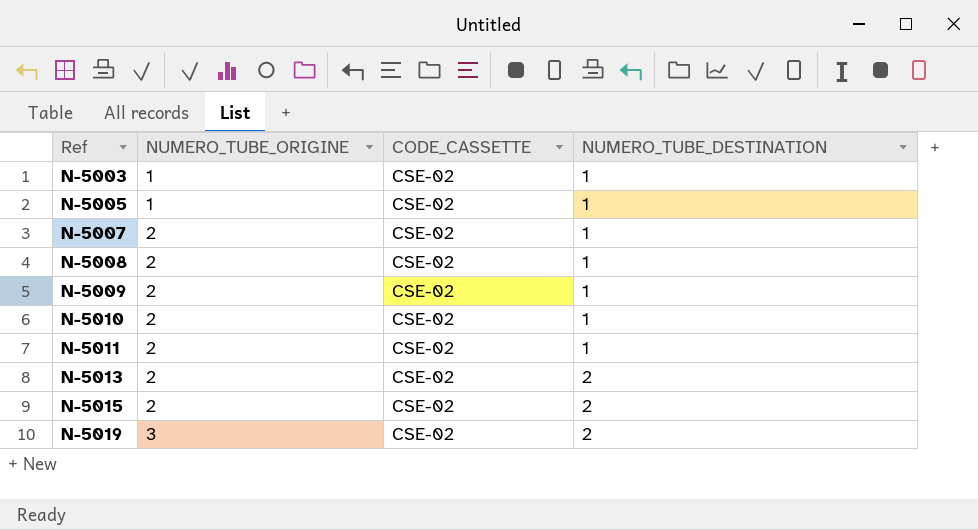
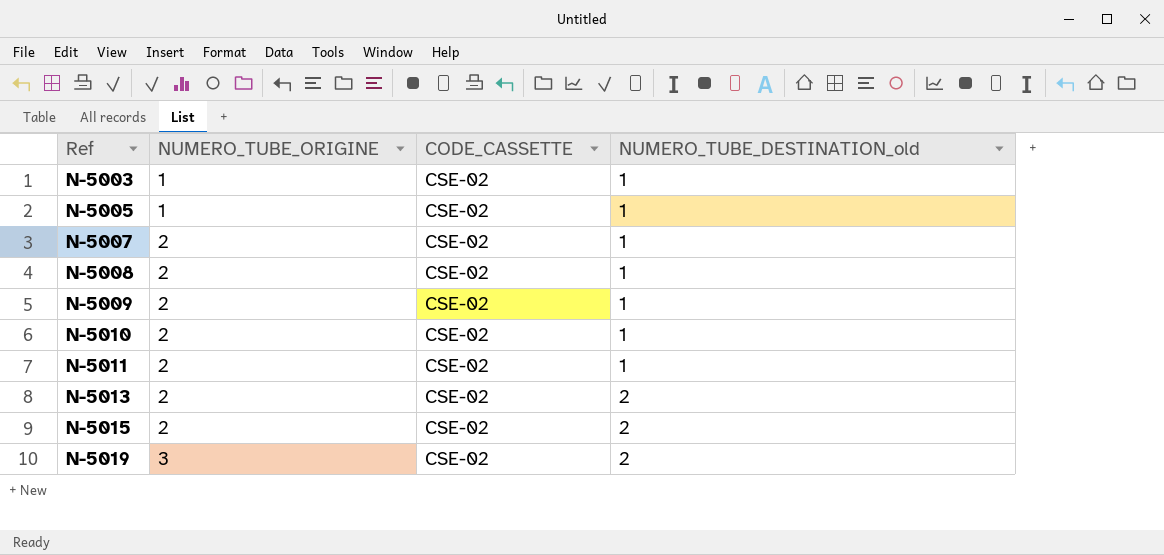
column name: NUMERO_TUBE_DESTINATION -> NUMERO_TUBE_DESTINATION_old

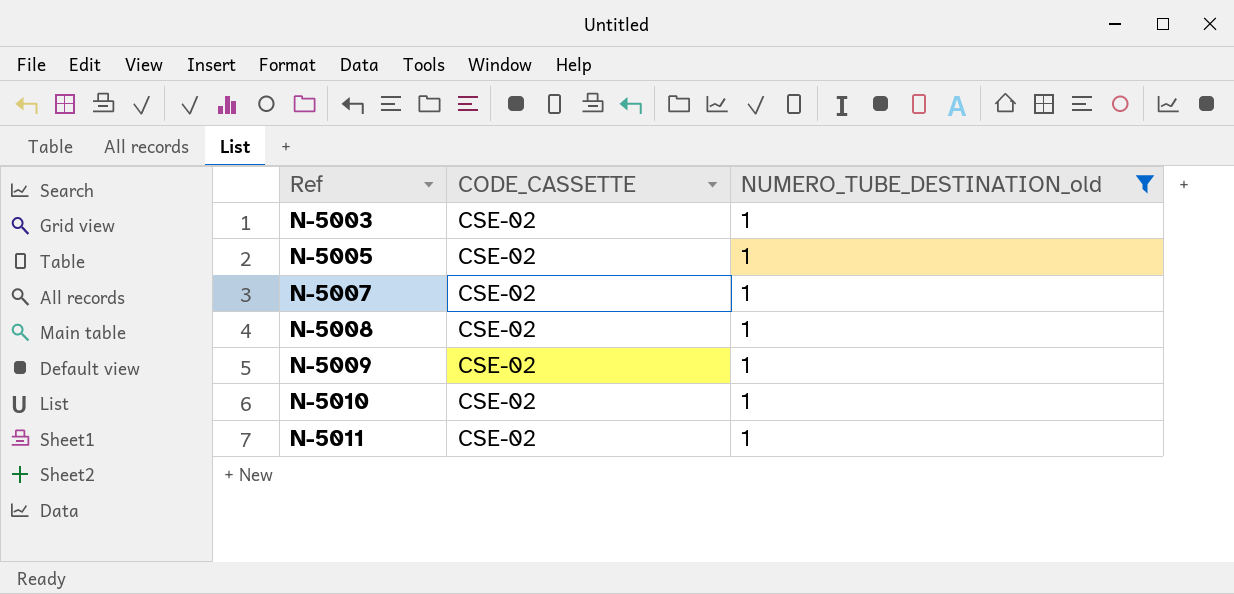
filter: none -> NUMERO_TUBE_DESTINATION_old = 1
column NUMERO_TUBE_ORIGINE | position: 2 -> none

